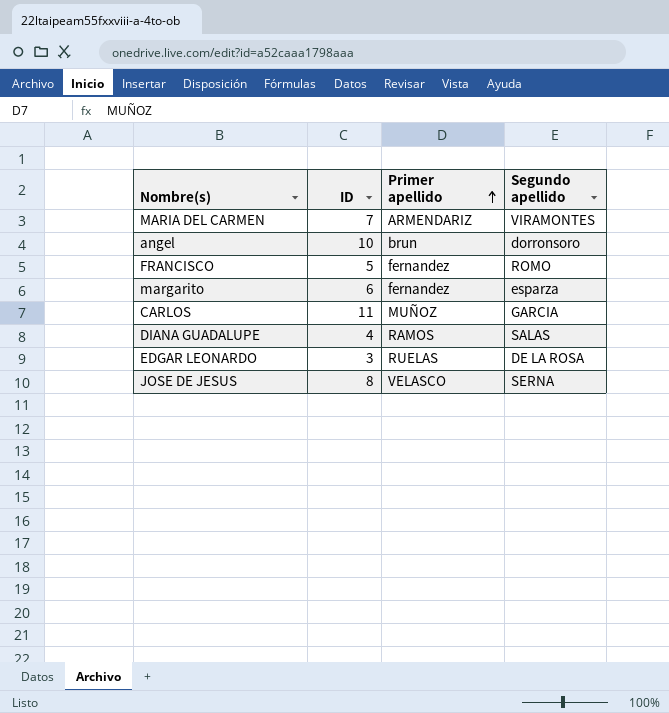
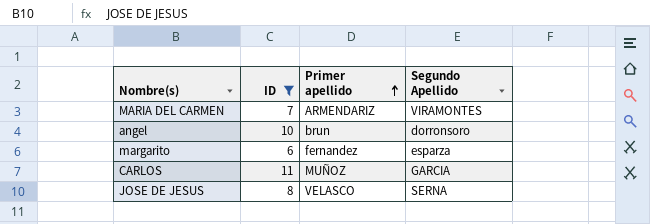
filter: none -> ID >= 6
column name: Segundo apellido -> Segundo Apellido

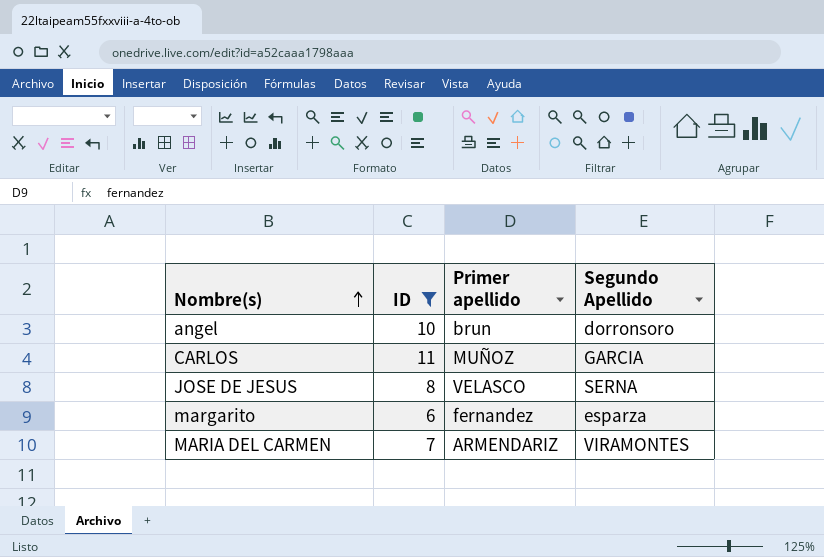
row order: Primer apellido ascending -> Nombre(s) ascending

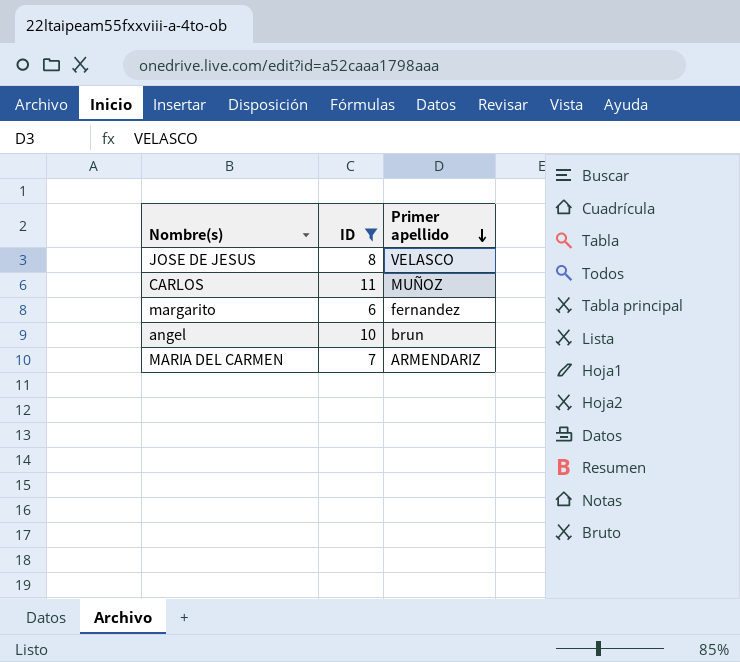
row order: Nombre(s) ascending -> Primer apellido descending
column Segundo Apellido | position: 4 -> none

